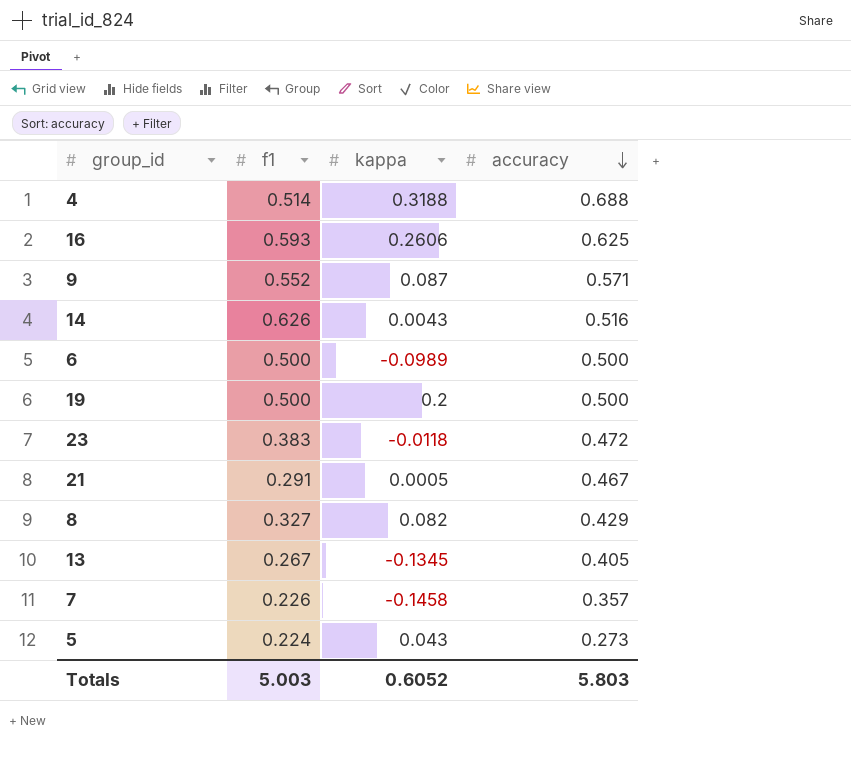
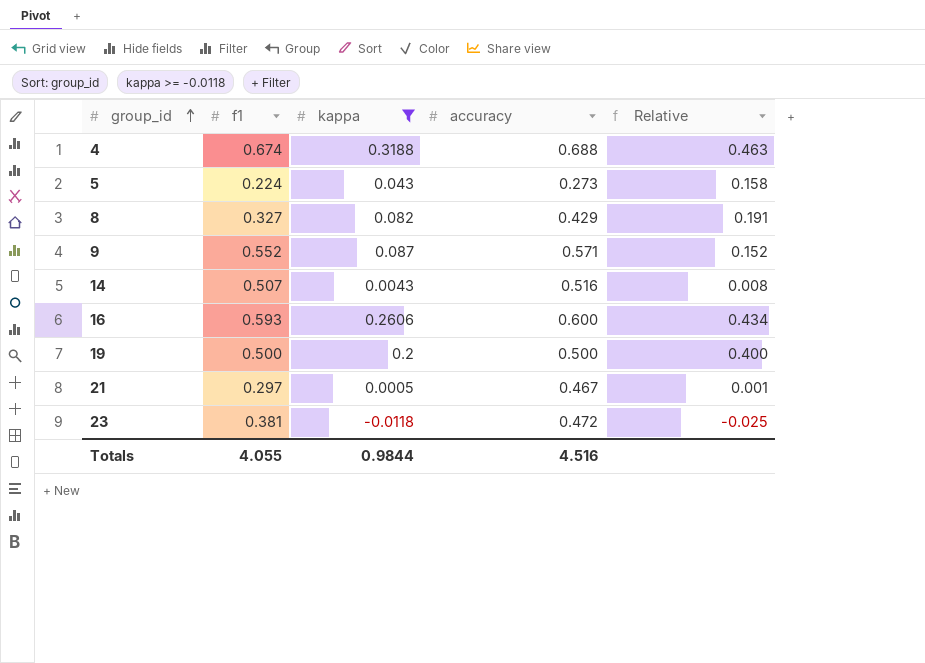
filter: none -> kappa >= -0.0118
row order: accuracy descending -> group_id ascending
column Relative | formula: none -> [kappa] / [accuracy]
4 | f1: 0.514 -> 0.674
14 | f1: 0.626 -> 0.507
16 | accuracy: 0.625 -> 0.600
21 | f1: 0.291 -> 0.297
23 | f1: 0.383 -> 0.381
Totals | f1: 5.003 -> 4.055
Totals | kappa: 0.6052 -> 0.9844
Totals | accuracy: 5.803 -> 4.516

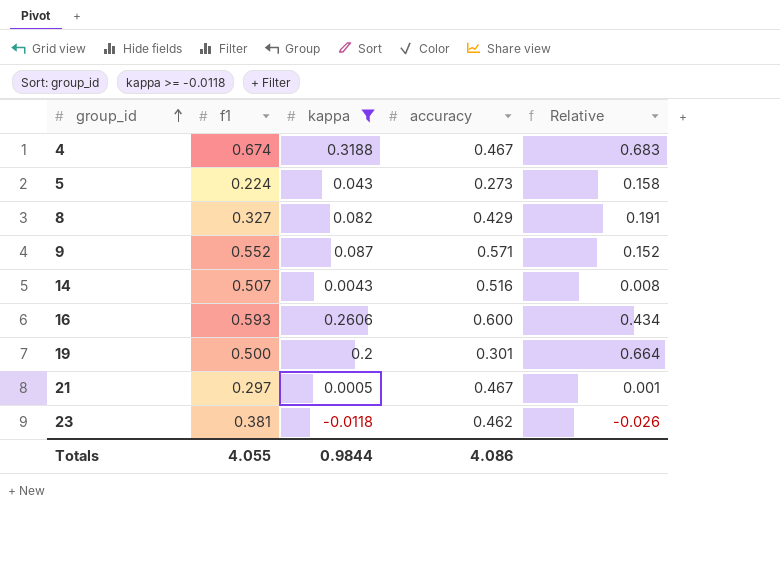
4 | accuracy: 0.688 -> 0.467
4 | Relative: 0.463 -> 0.683
19 | accuracy: 0.500 -> 0.301
19 | Relative: 0.400 -> 0.664
23 | accuracy: 0.472 -> 0.462
23 | Relative: -0.025 -> -0.026
Totals | accuracy: 4.516 -> 4.086

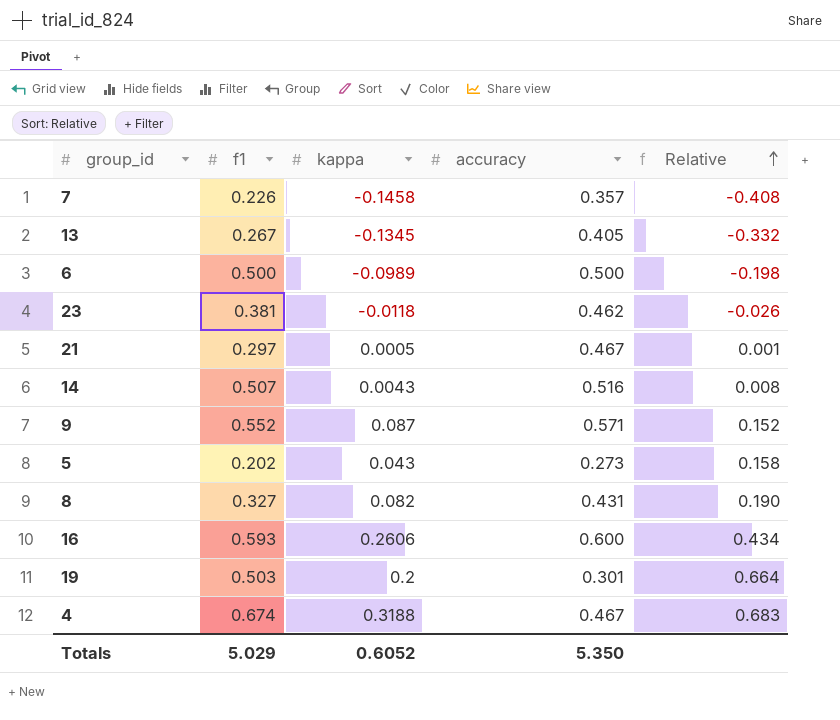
filter: kappa >= -0.0118 -> none
row order: group_id ascending -> Relative ascending
5 | f1: 0.224 -> 0.202
8 | accuracy: 0.429 -> 0.431
8 | Relative: 0.191 -> 0.190
19 | f1: 0.500 -> 0.503
Totals | f1: 4.055 -> 5.029
Totals | kappa: 0.9844 -> 0.6052
Totals | accuracy: 4.086 -> 5.350

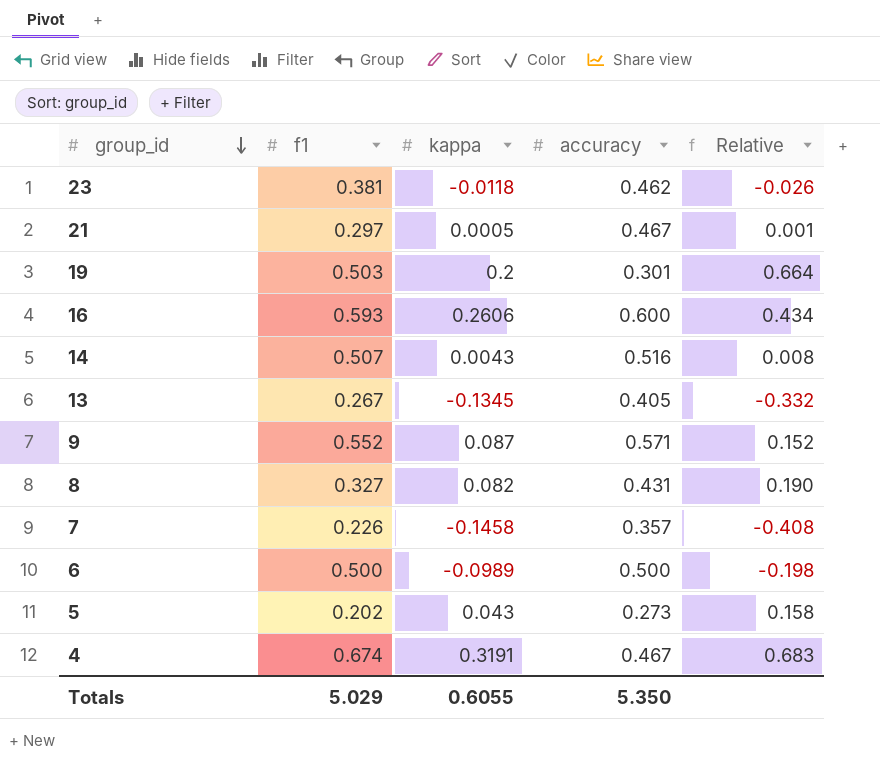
row order: Relative ascending -> group_id descending
4 | kappa: 0.3188 -> 0.3191
Totals | kappa: 0.6052 -> 0.6055

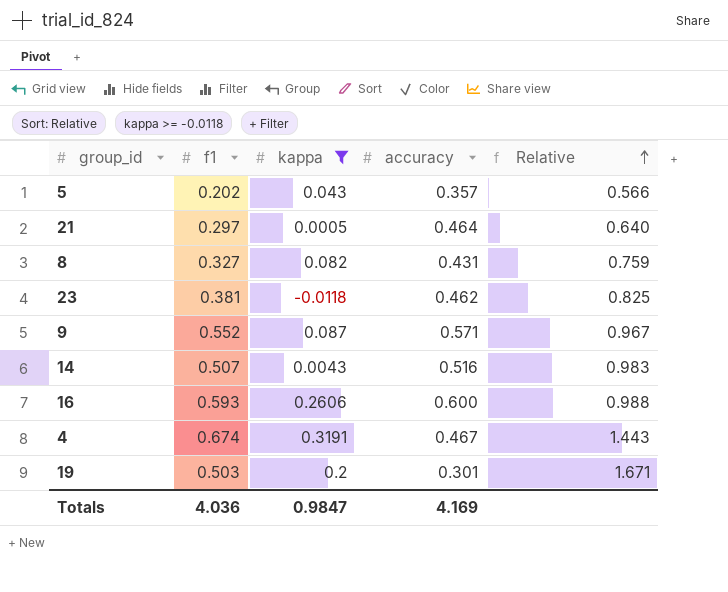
filter: none -> kappa >= -0.0118
row order: group_id descending -> Relative ascending
column Relative | formula: [kappa] / [accuracy] -> [f1] / [accuracy]
5 | accuracy: 0.273 -> 0.357
21 | accuracy: 0.467 -> 0.464
Totals | f1: 5.029 -> 4.036
Totals | kappa: 0.6055 -> 0.9847
Totals | accuracy: 5.350 -> 4.169

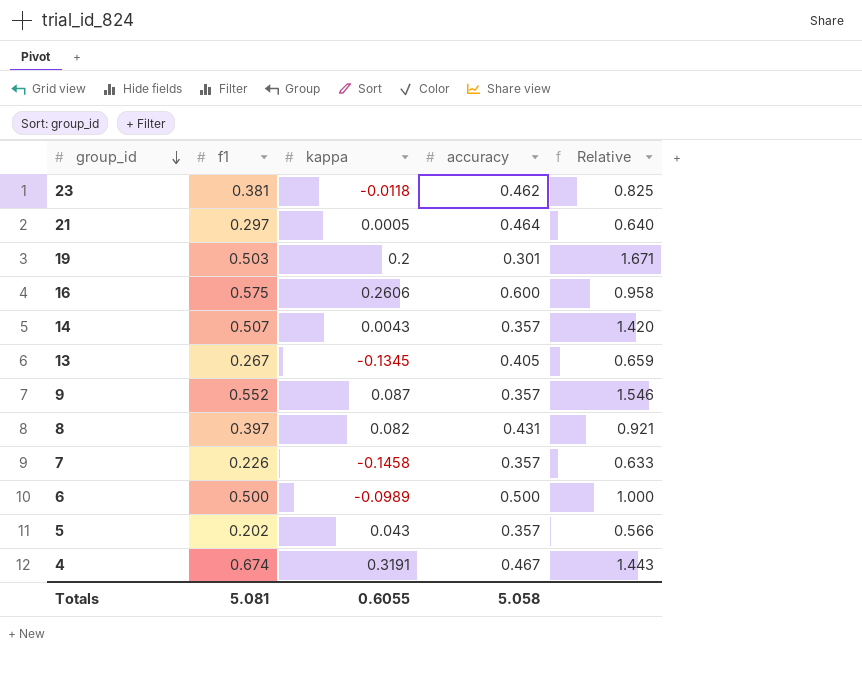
filter: kappa >= -0.0118 -> none
row order: Relative ascending -> group_id descending
16 | f1: 0.593 -> 0.575
16 | Relative: 0.988 -> 0.958
14 | accuracy: 0.516 -> 0.357
14 | Relative: 0.983 -> 1.420
9 | accuracy: 0.571 -> 0.357
9 | Relative: 0.967 -> 1.546
8 | f1: 0.327 -> 0.397
8 | Relative: 0.759 -> 0.921
Totals | f1: 4.036 -> 5.081
Totals | kappa: 0.9847 -> 0.6055
Totals | accuracy: 4.169 -> 5.058

